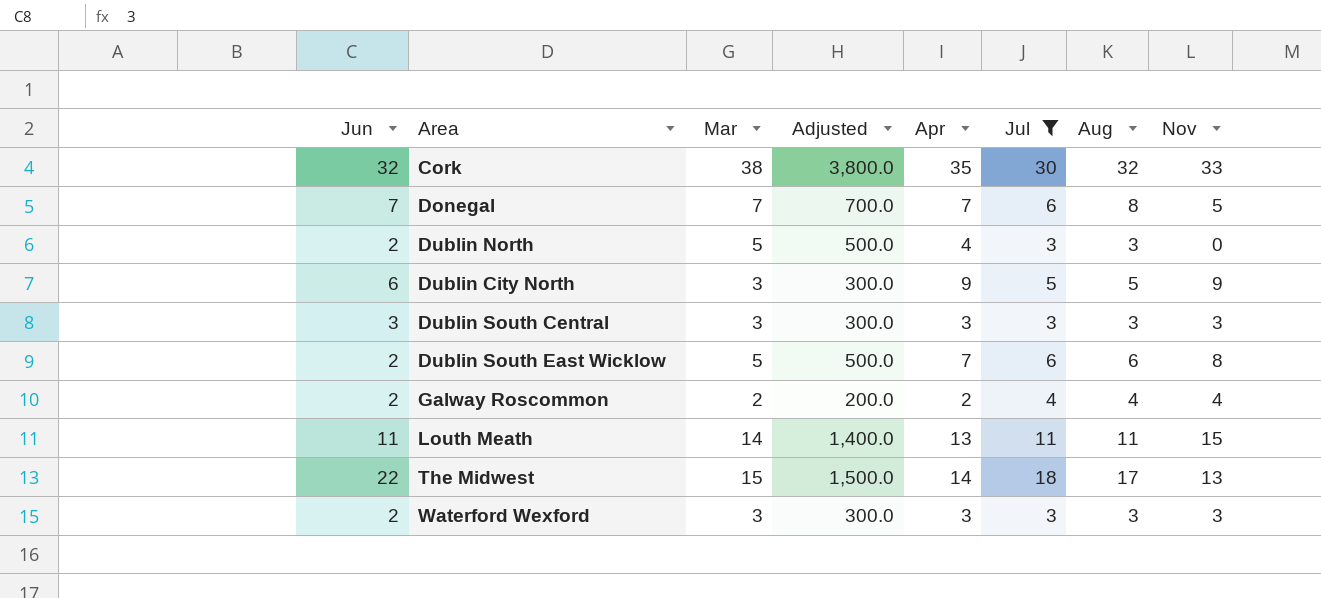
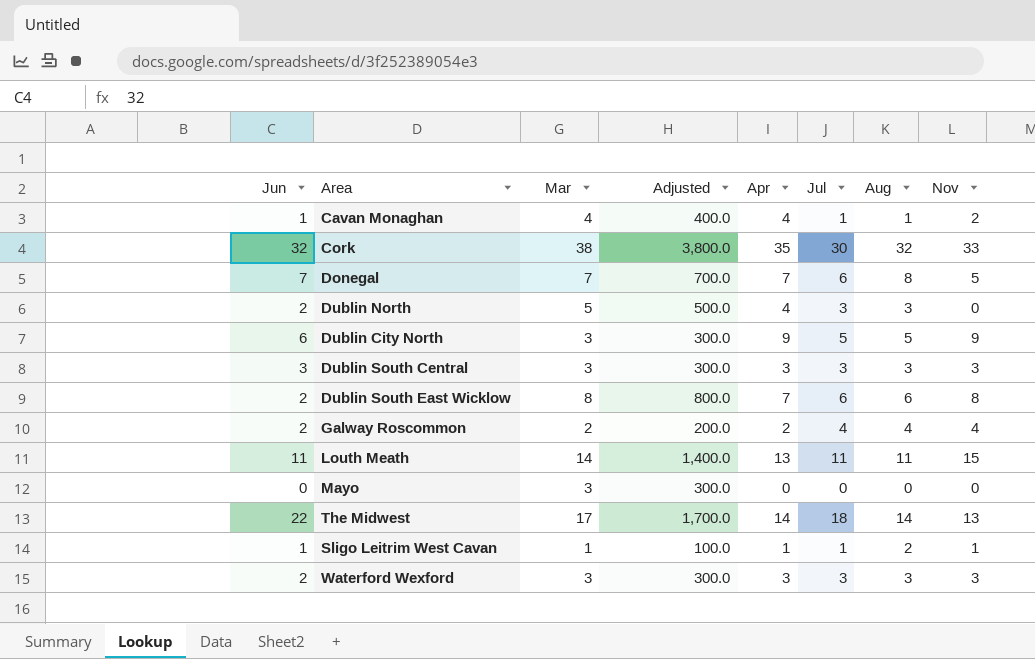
filter: Jul >= 3 -> none
Dublin South East Wicklow | Mar: 5 -> 8
Dublin South East Wicklow | Adjusted: 500.0 -> 800.0
The Midwest | Mar: 15 -> 17
The Midwest | Adjusted: 1,500.0 -> 1,700.0
The Midwest | Aug: 17 -> 14

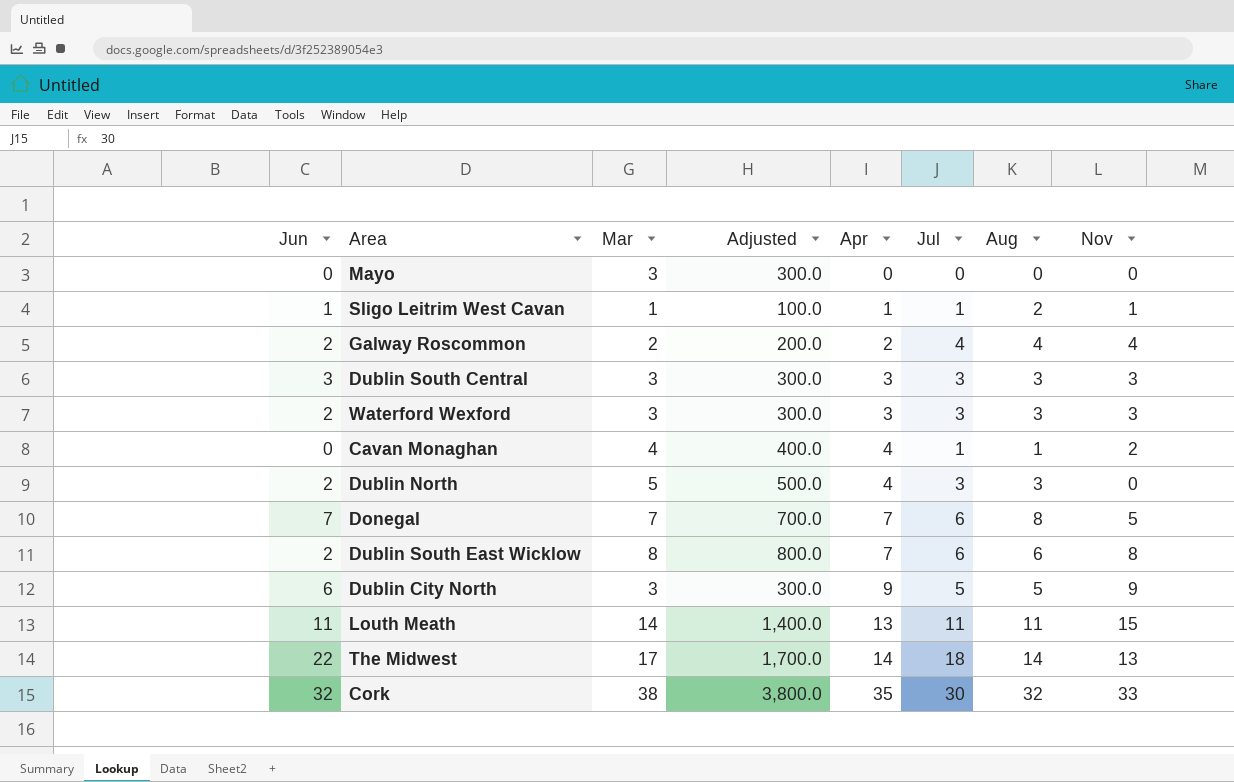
row order: none -> Apr ascending
Cavan Monaghan | Jun: 1 -> 0

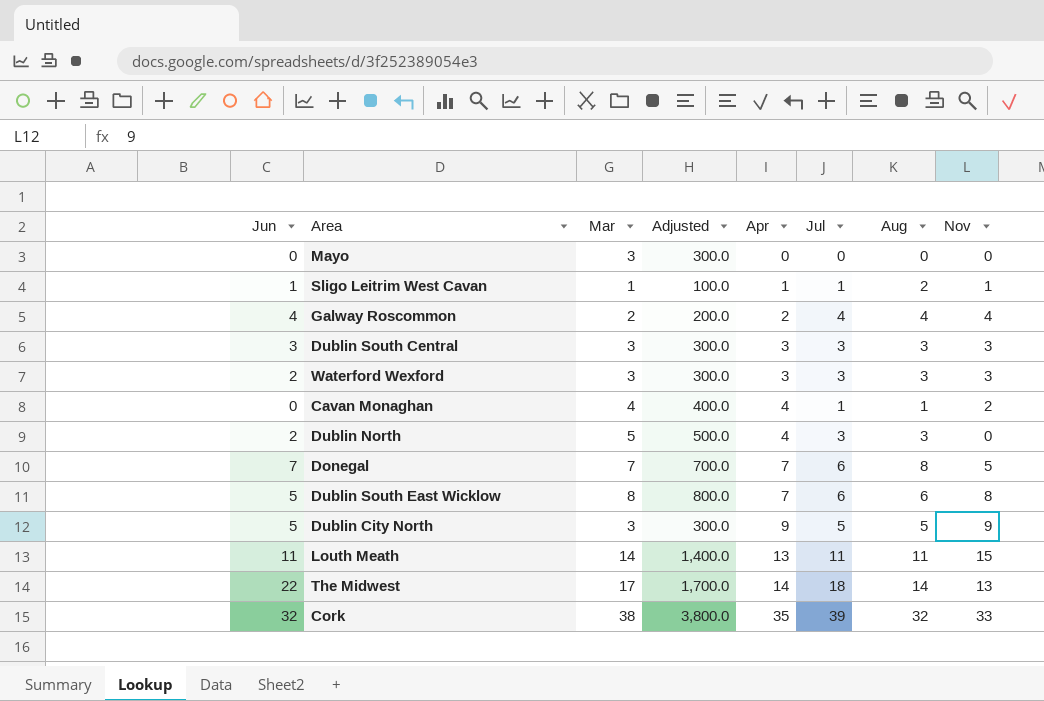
Galway Roscommon | Jun: 2 -> 4
Dublin South East Wicklow | Jun: 2 -> 5
Dublin City North | Jun: 6 -> 5
Cork | Jul: 30 -> 39

